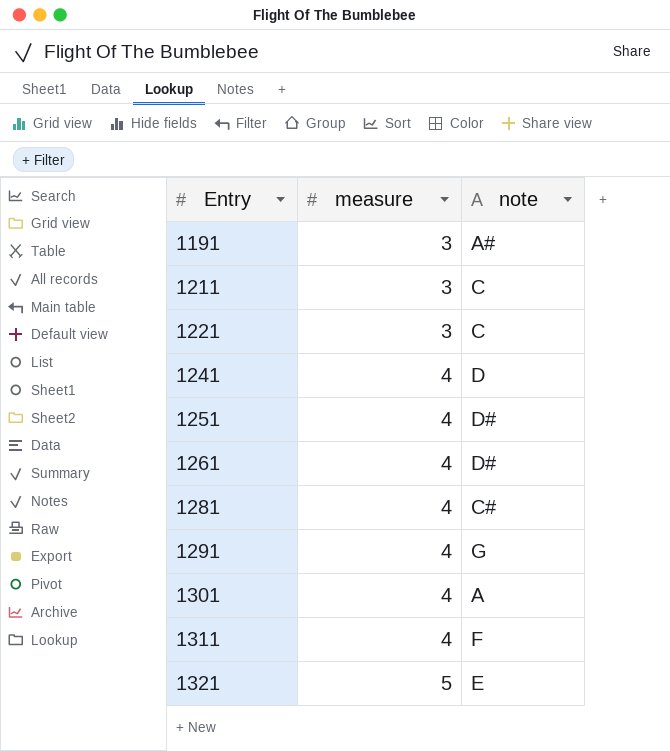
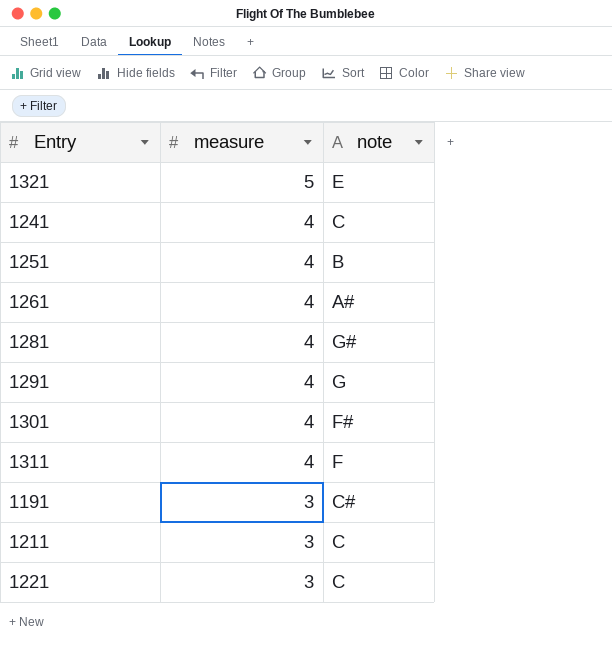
row order: Entry ascending -> measure descending
1241 | note: D -> C
1251 | note: D# -> B
1261 | note: D# -> A#
1281 | note: C# -> G#
1301 | note: A -> F#
1191 | note: A# -> C#

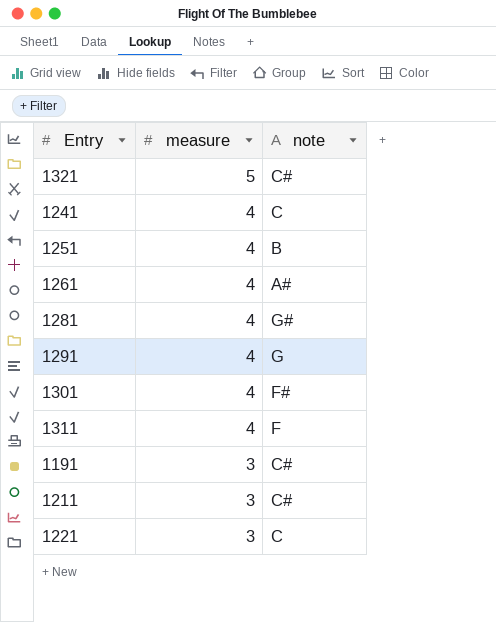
1321 | note: E -> C#
1211 | note: C -> C#

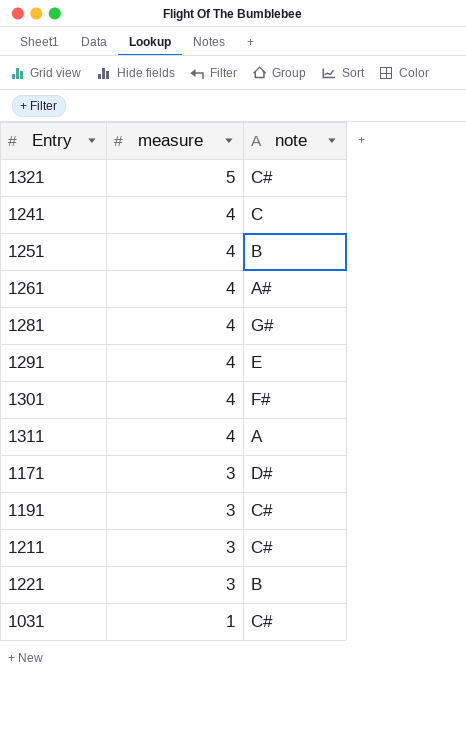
1291 | note: G -> E
1311 | note: F -> A
row 1171: none -> 3 | D#
1221 | note: C -> B
row 1031: none -> 1 | C#

